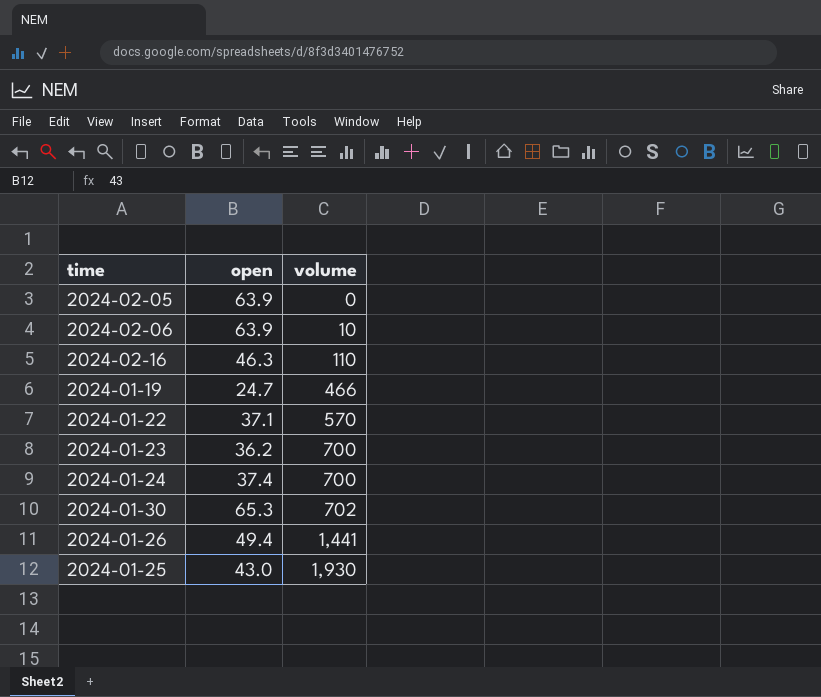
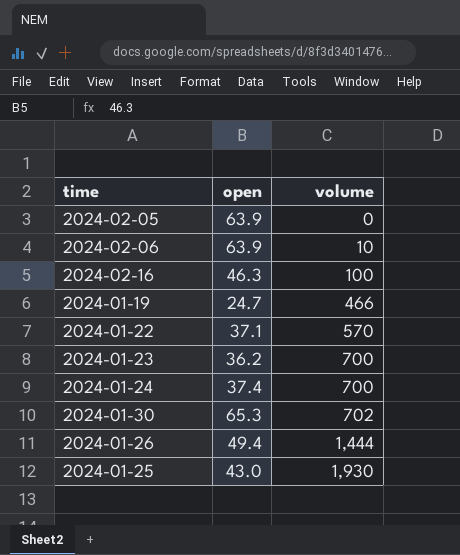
2024-02-16 | volume: 110 -> 100
2024-01-26 | volume: 1,441 -> 1,444

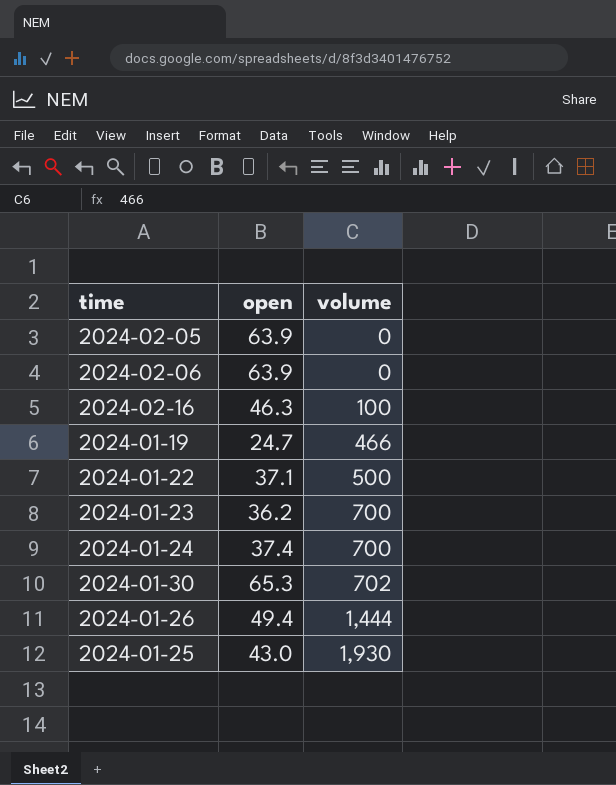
2024-02-06 | volume: 10 -> 0
2024-01-22 | volume: 570 -> 500

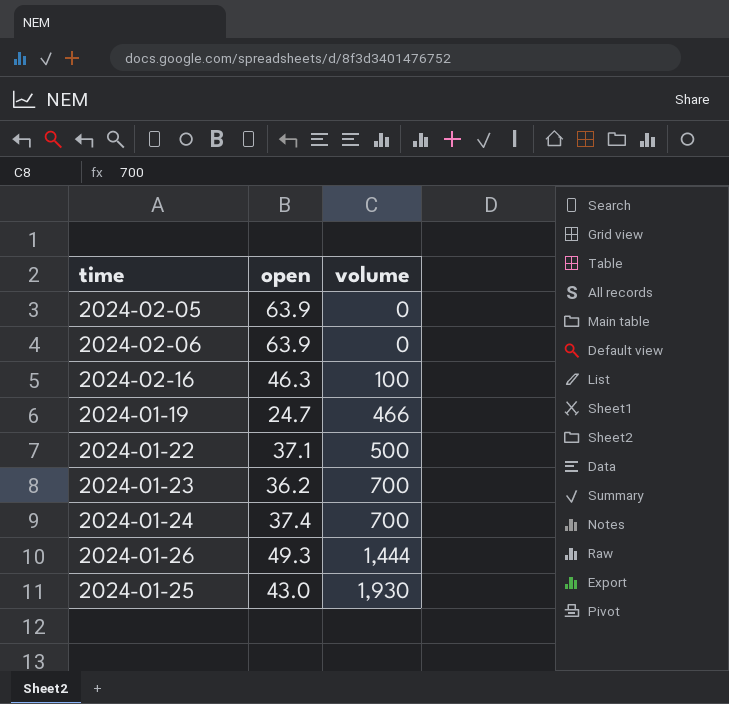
row 2024-01-30: 65.3 | 702 -> none
2024-01-26 | open: 49.4 -> 49.3

